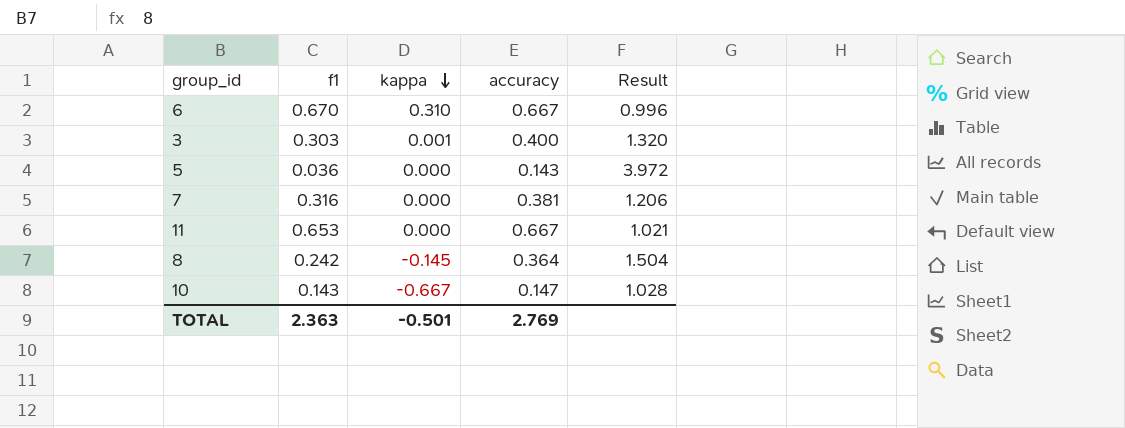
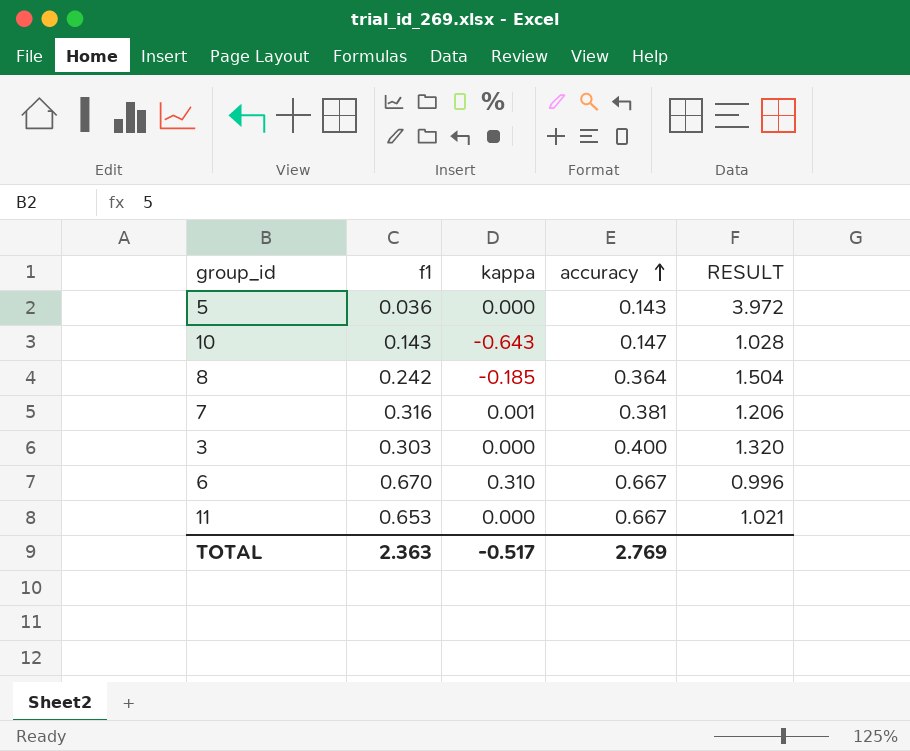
row order: kappa descending -> accuracy ascending
column name: Result -> RESULT
10 | kappa: -0.667 -> -0.643
8 | kappa: -0.145 -> -0.185
7 | kappa: 0.000 -> 0.001
3 | kappa: 0.001 -> 0.000
TOTAL | kappa: -0.501 -> -0.517

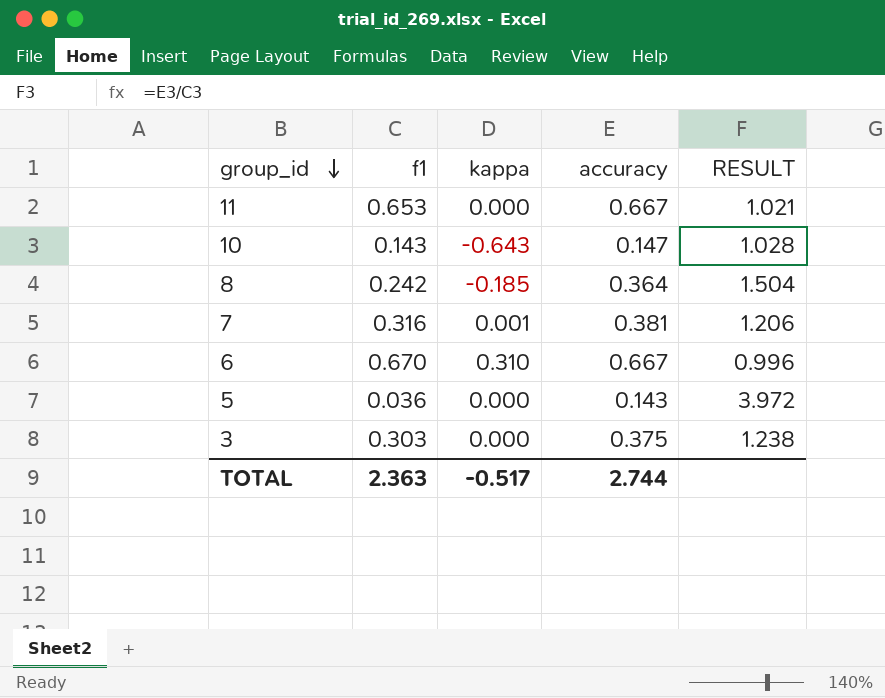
row order: accuracy ascending -> group_id descending
3 | accuracy: 0.400 -> 0.375
3 | RESULT: 1.320 -> 1.238
TOTAL | accuracy: 2.769 -> 2.744

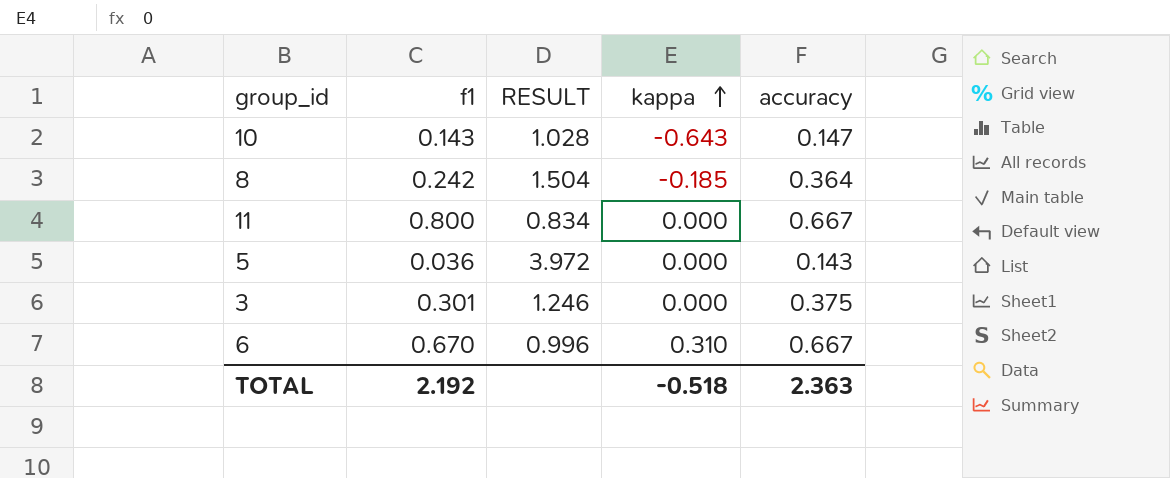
row order: group_id descending -> kappa ascending
column RESULT | position: 5 -> 3
row 7: 0.316 | 0.001 | 0.381 | 1.206 -> none
11 | f1: 0.653 -> 0.800
11 | RESULT: 1.021 -> 0.834
3 | f1: 0.303 -> 0.301
3 | RESULT: 1.238 -> 1.246
TOTAL | f1: 2.363 -> 2.192
TOTAL | kappa: -0.517 -> -0.518
TOTAL | accuracy: 2.744 -> 2.363

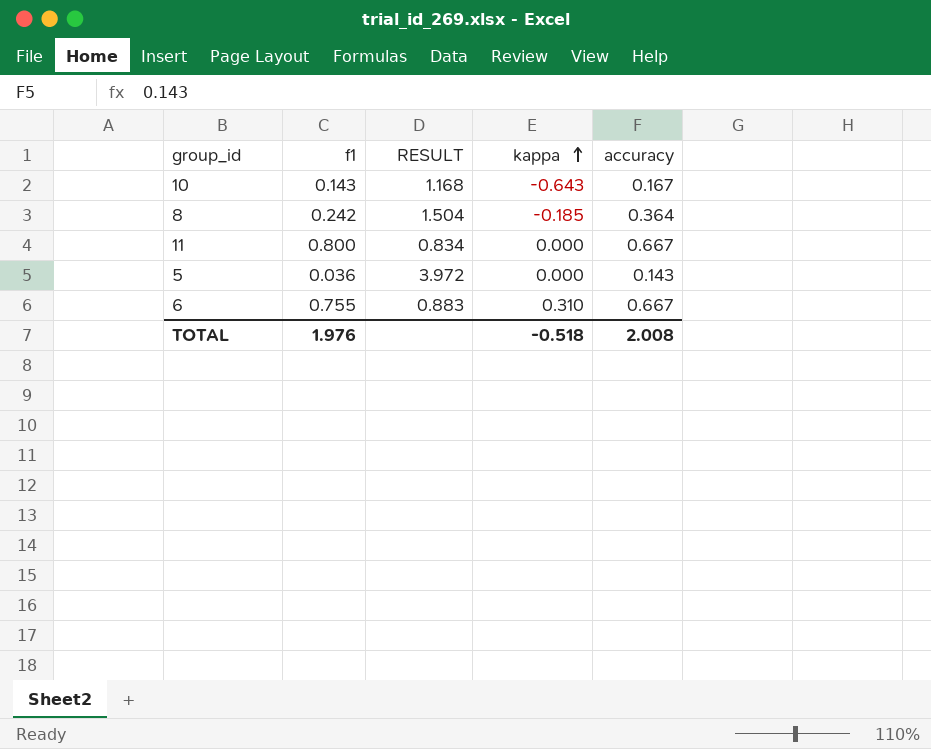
row 3: 0.301 | 1.246 | 0.000 | 0.375 -> none
10 | RESULT: 1.028 -> 1.168
10 | accuracy: 0.147 -> 0.167
6 | f1: 0.670 -> 0.755
6 | RESULT: 0.996 -> 0.883
TOTAL | f1: 2.192 -> 1.976
TOTAL | accuracy: 2.363 -> 2.008

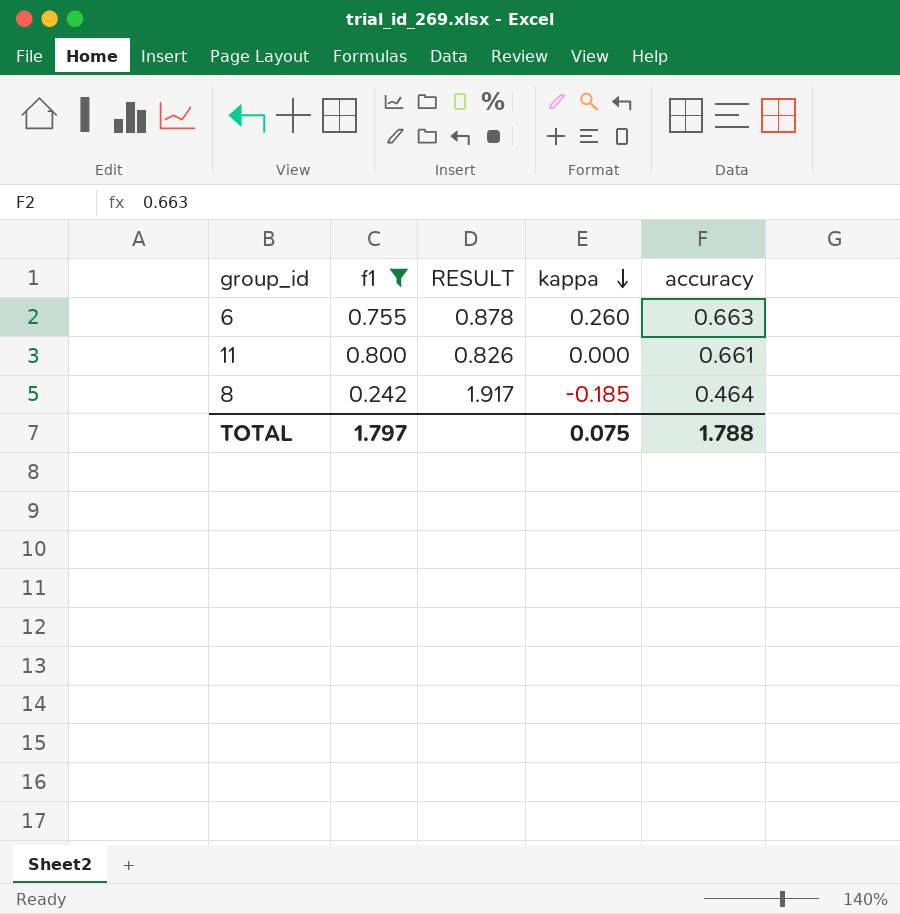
filter: none -> f1 >= 0.242
row order: kappa ascending -> kappa descending
6 | RESULT: 0.883 -> 0.878
6 | kappa: 0.310 -> 0.260
6 | accuracy: 0.667 -> 0.663
11 | RESULT: 0.834 -> 0.826
11 | accuracy: 0.667 -> 0.661
8 | RESULT: 1.504 -> 1.917
8 | accuracy: 0.364 -> 0.464
TOTAL | f1: 1.976 -> 1.797
TOTAL | kappa: -0.518 -> 0.075
TOTAL | accuracy: 2.008 -> 1.788

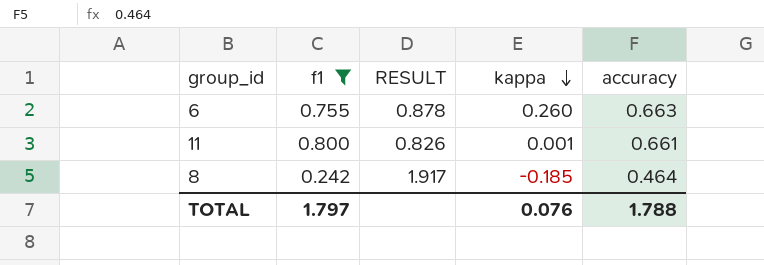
11 | kappa: 0.000 -> 0.001
TOTAL | kappa: 0.075 -> 0.076

